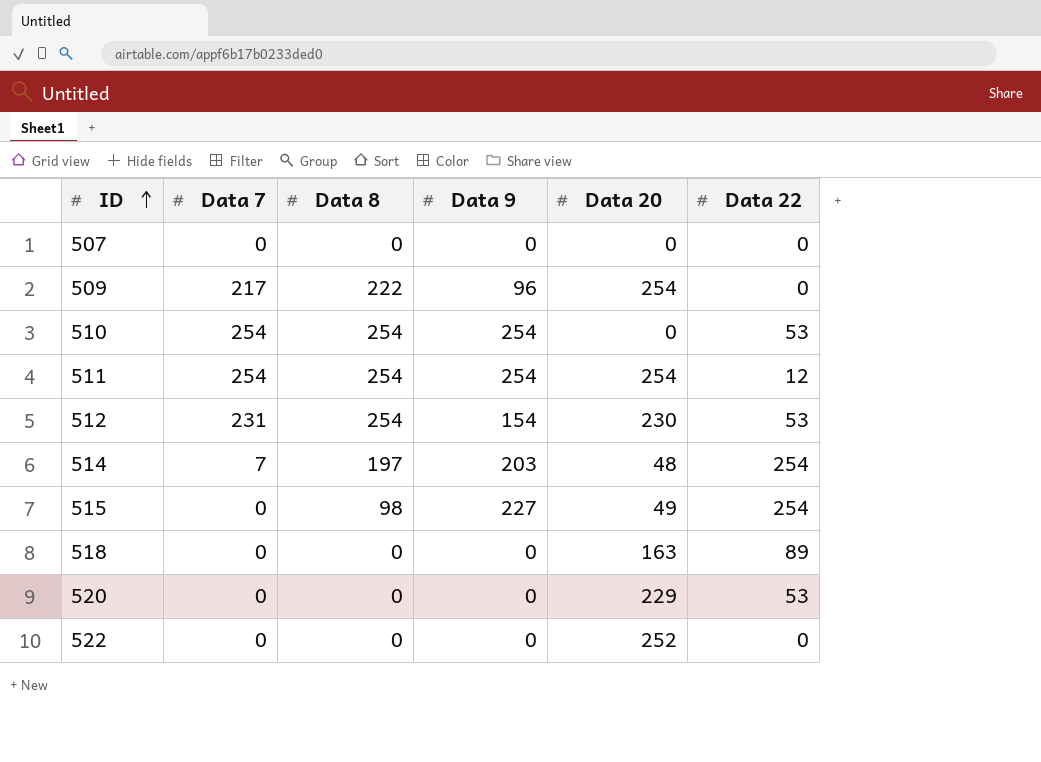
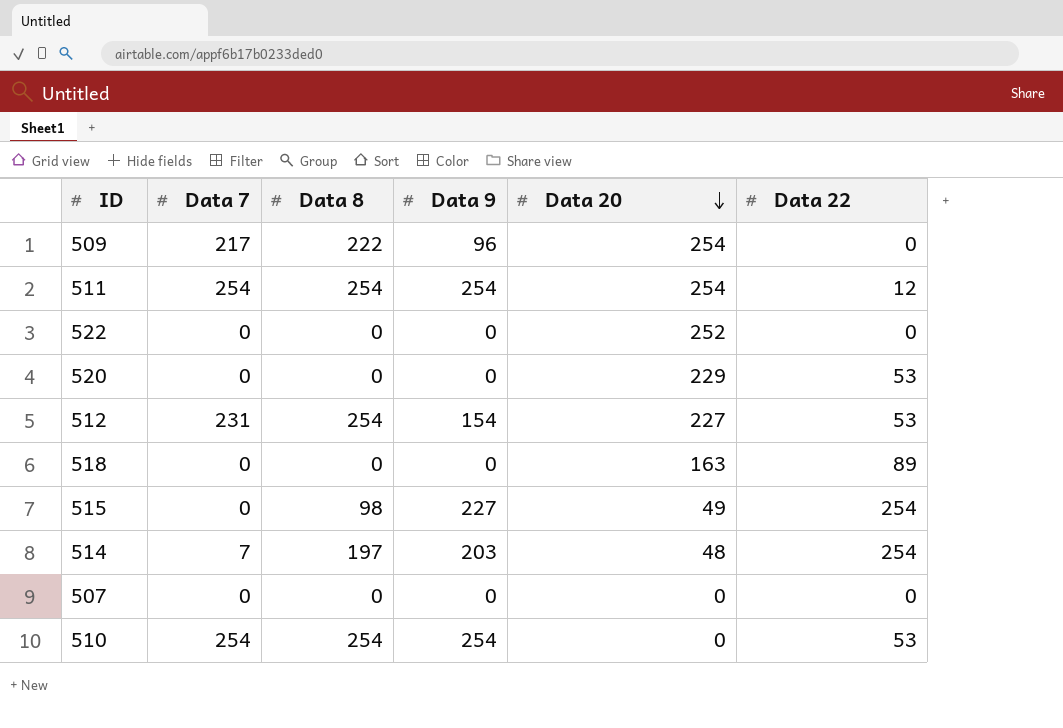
row order: ID ascending -> Data 20 descending
512 | Data 20: 230 -> 227

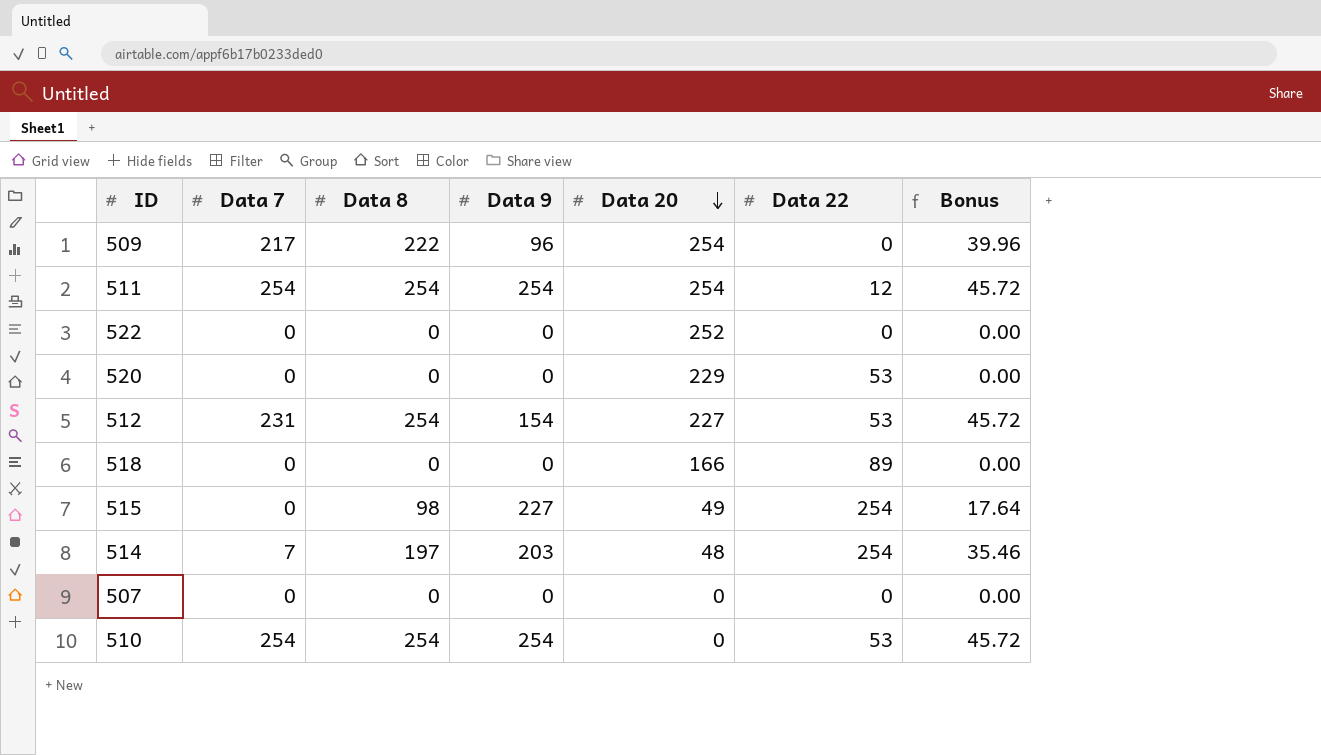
column Bonus | formula: none -> [Data 8] * 0.18
518 | Data 20: 163 -> 166

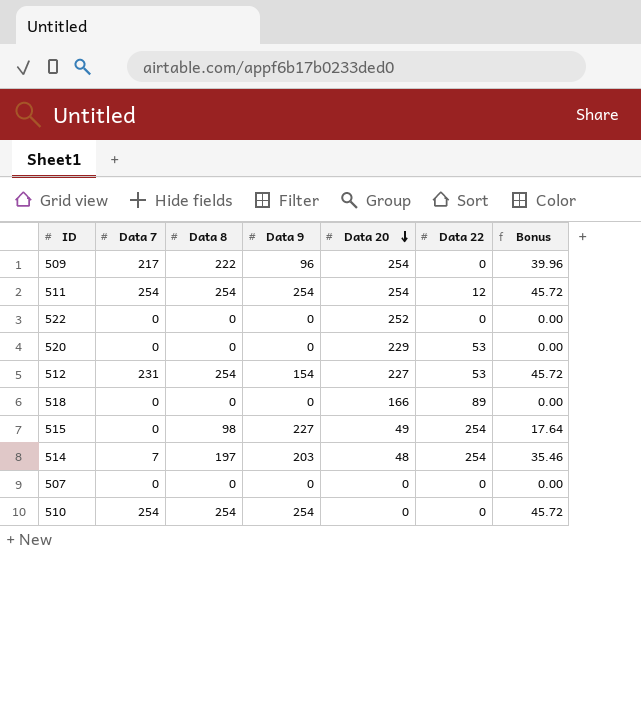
510 | Data 22: 53 -> 0

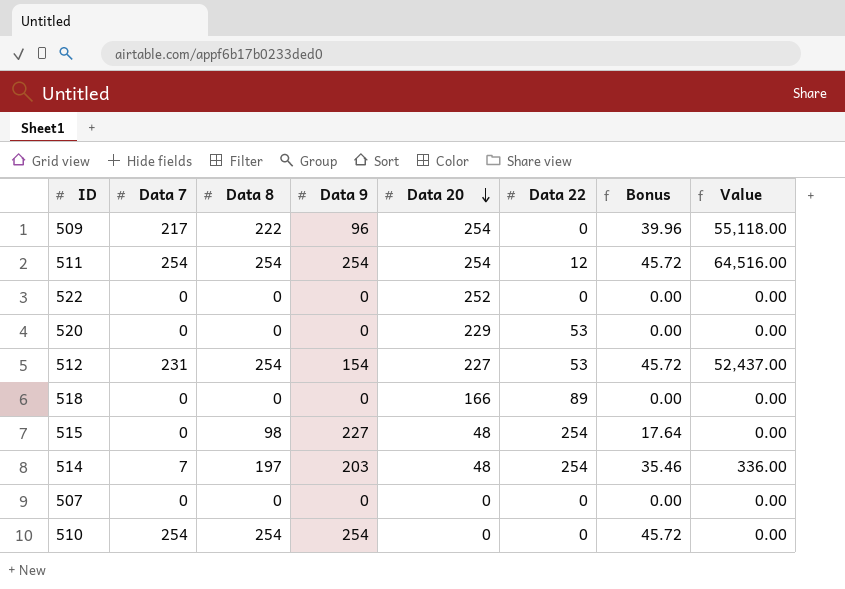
column Value | formula: none -> [Data 7] * [Data 20]
515 | Data 20: 49 -> 48

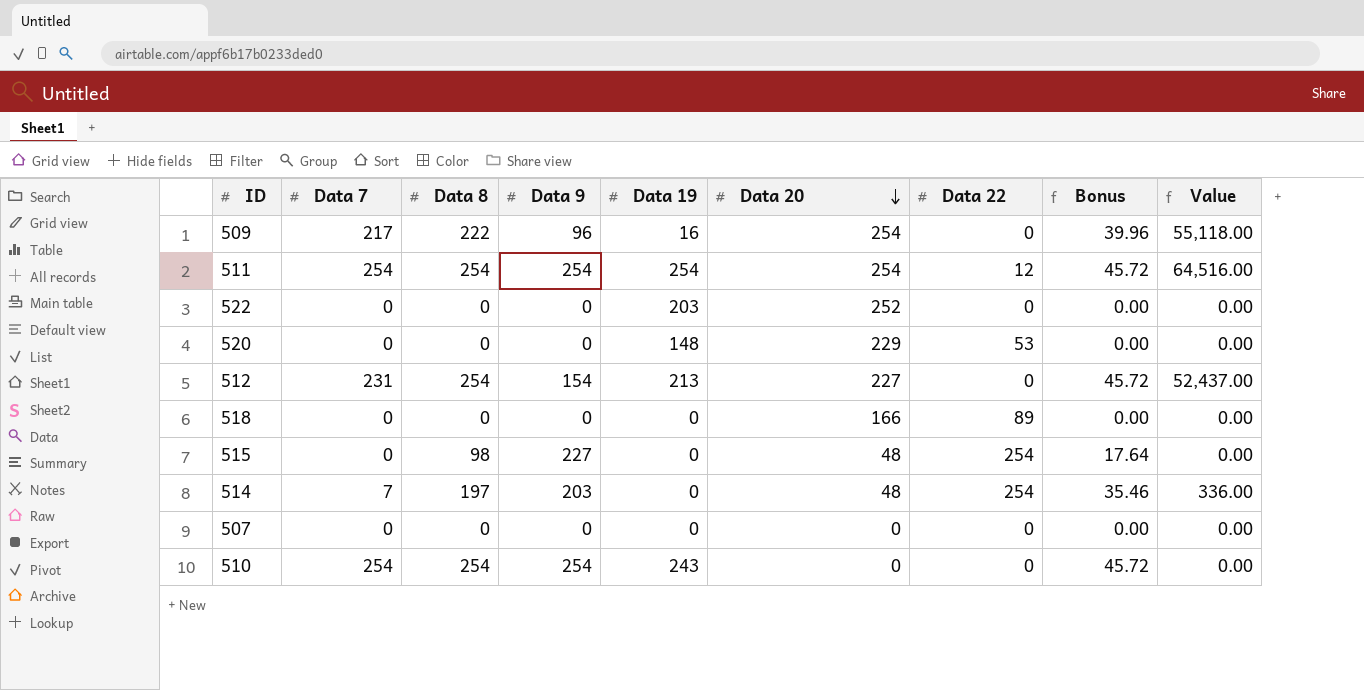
column Data 19 | position: none -> 5
512 | Data 22: 53 -> 0

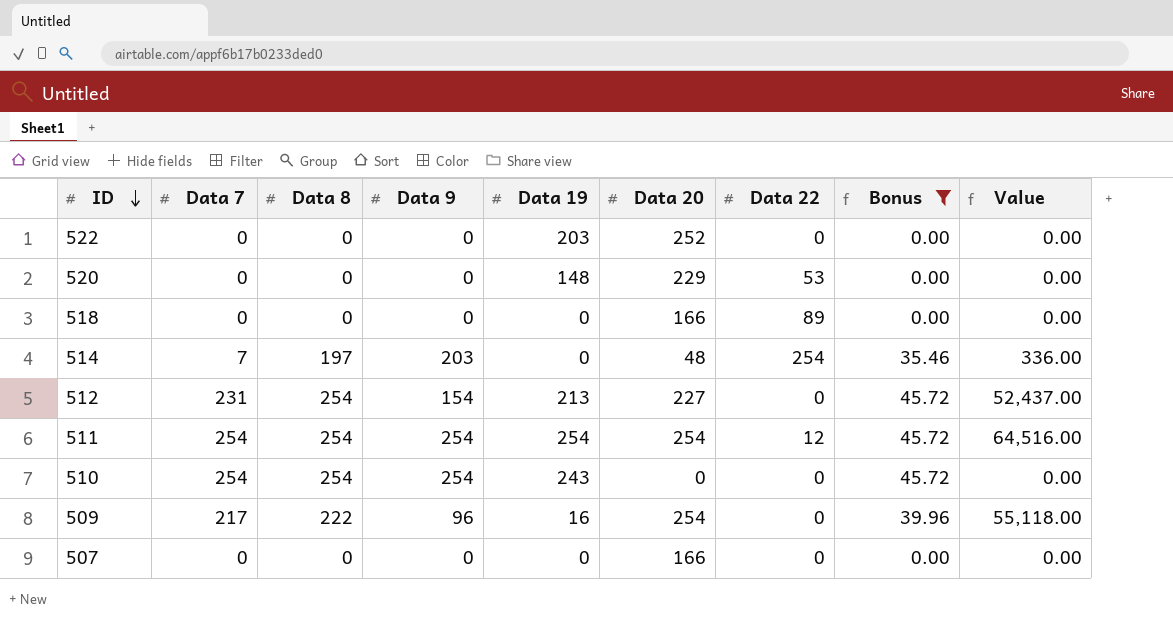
filter: none -> Bonus != 17.64
row order: Data 20 descending -> ID descending
507 | Data 20: 0 -> 166

